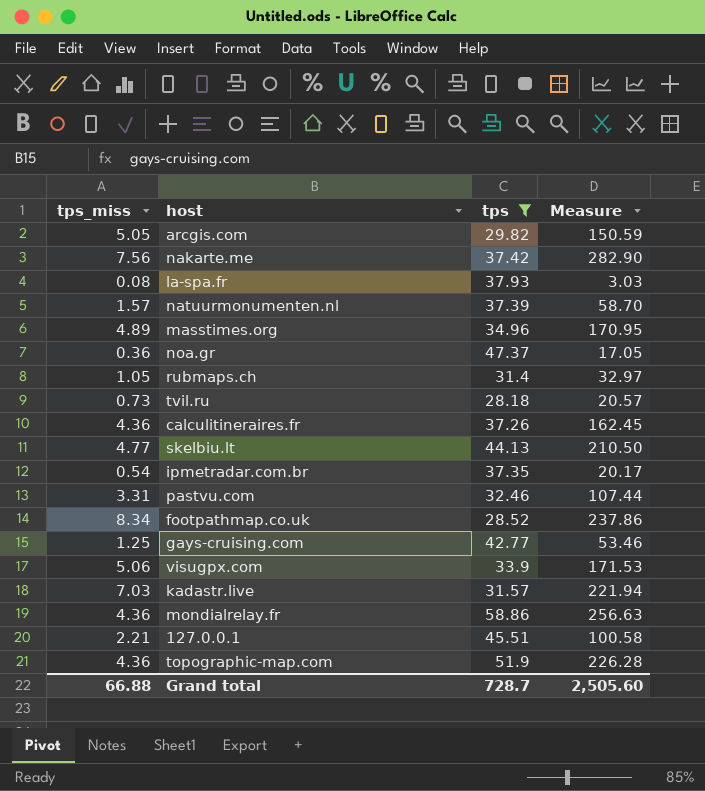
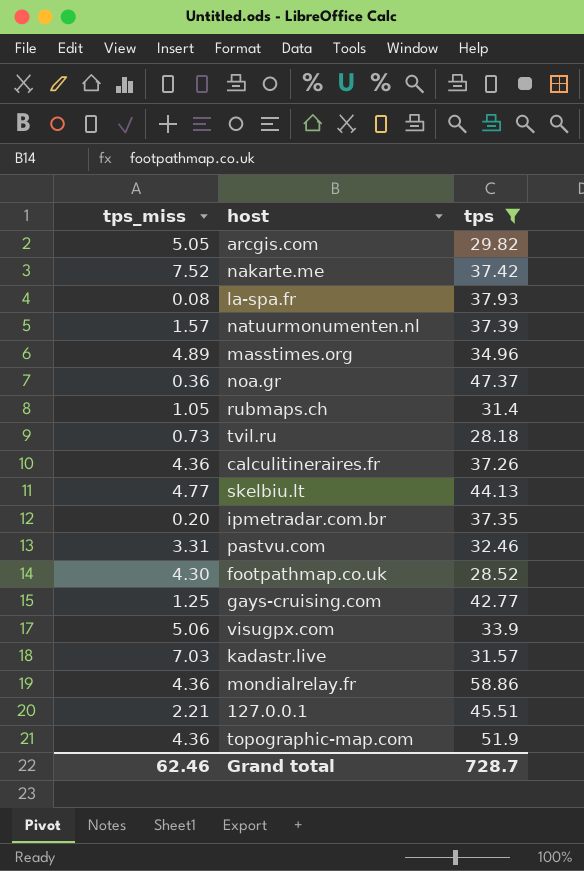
column Measure | formula: [tps_miss] * [tps] -> none
nakarte.me | tps_miss: 7.56 -> 7.52
ipmetradar.com.br | tps_miss: 0.54 -> 0.20
footpathmap.co.uk | tps_miss: 8.34 -> 4.30
Grand total | tps_miss: 66.88 -> 62.46

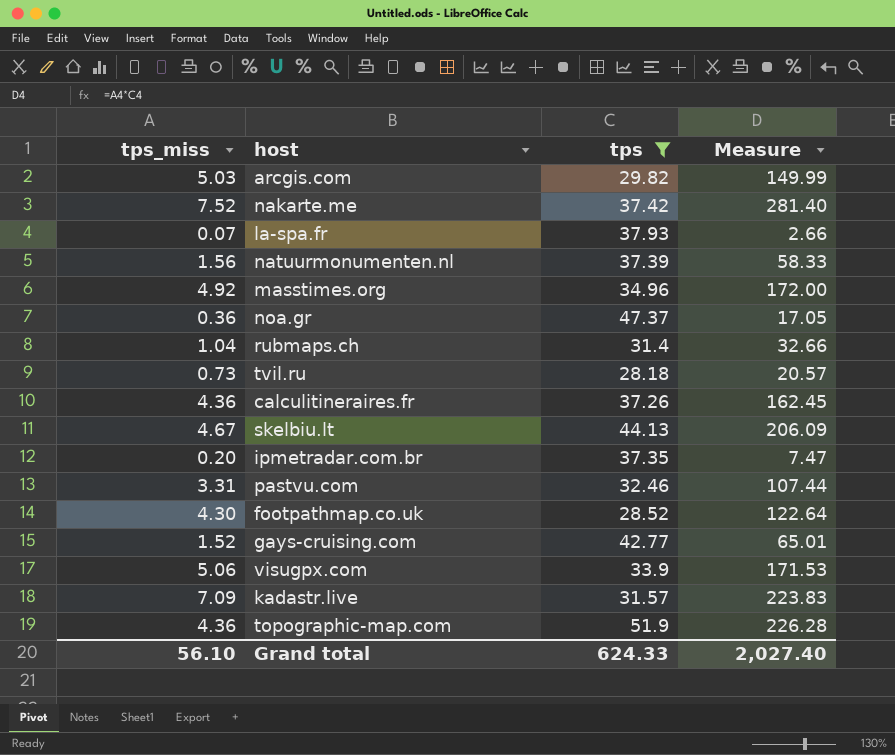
column Measure | formula: none -> [tps_miss] * [tps]
row mondialrelay.fr: 4.36 | 58.86 -> none
row 127.0.0.1: 2.21 | 45.51 -> none
arcgis.com | tps_miss: 5.05 -> 5.03
la-spa.fr | tps_miss: 0.08 -> 0.07
natuurmonumenten.nl | tps_miss: 1.57 -> 1.56
masstimes.org | tps_miss: 4.89 -> 4.92
rubmaps.ch | tps_miss: 1.05 -> 1.04
skelbiu.lt | tps_miss: 4.77 -> 4.67
gays-cruising.com | tps_miss: 1.25 -> 1.52
kadastr.live | tps_miss: 7.03 -> 7.09
Grand total | tps_miss: 62.46 -> 56.10
Grand total | tps: 728.7 -> 624.33

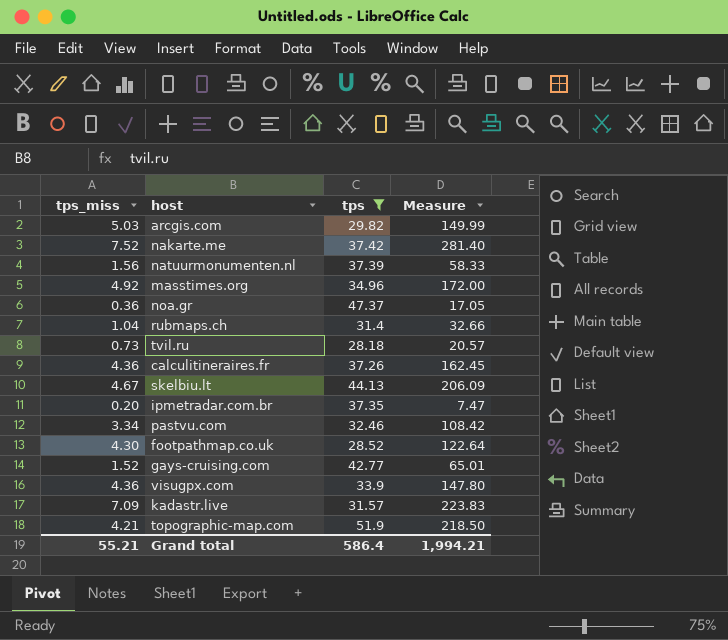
row la-spa.fr: 0.07 | 37.93 | 2.66 -> none
pastvu.com | tps_miss: 3.31 -> 3.34
pastvu.com | Measure: 107.44 -> 108.42
visugpx.com | tps_miss: 5.06 -> 4.36
visugpx.com | Measure: 171.53 -> 147.80
topographic-map.com | tps_miss: 4.36 -> 4.21
topographic-map.com | Measure: 226.28 -> 218.50
Grand total | tps_miss: 56.10 -> 55.21
Grand total | tps: 624.33 -> 586.4
Grand total | Measure: 2,027.40 -> 1,994.21

